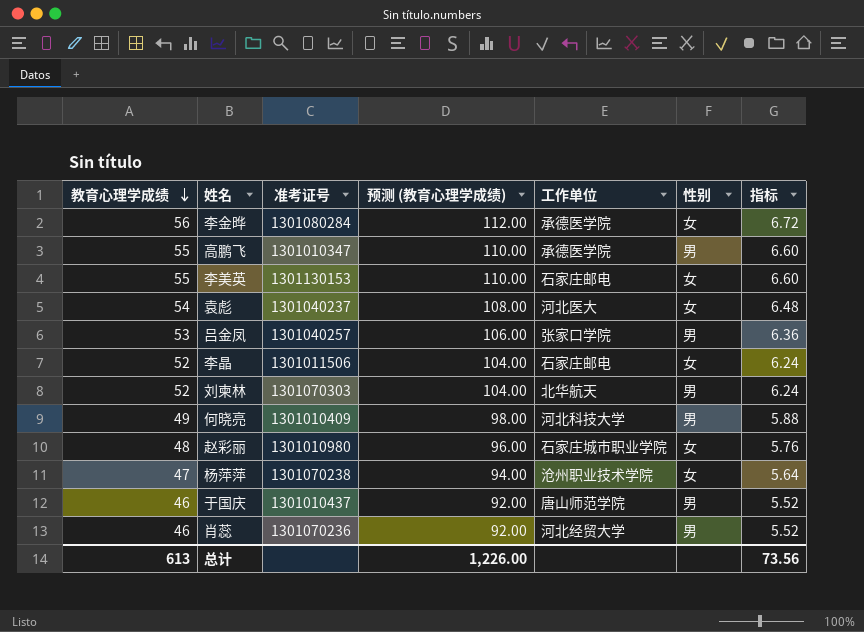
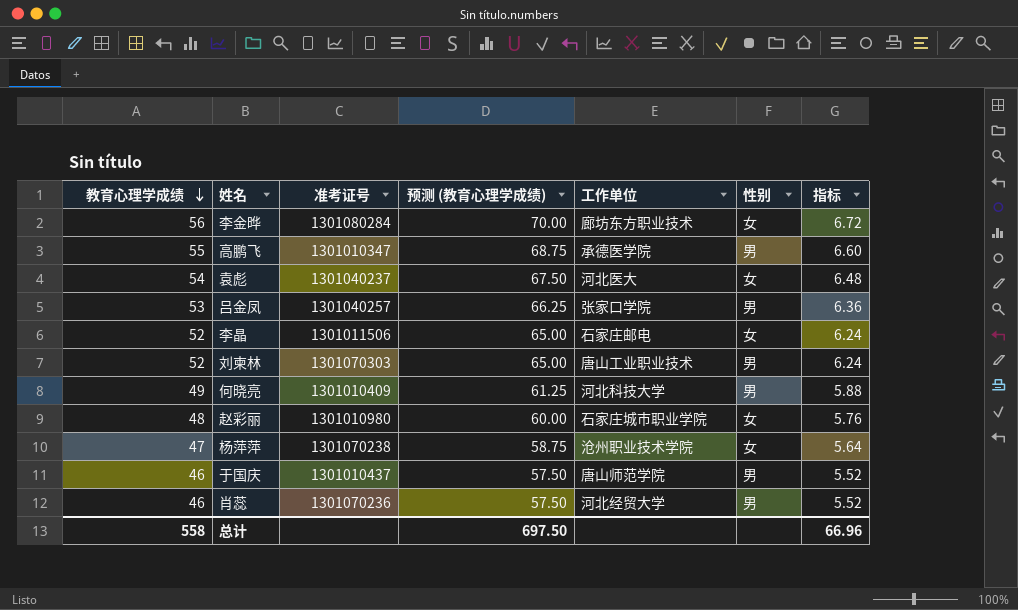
column 预测 (教育心理学成绩) | formula: [教育心理学成绩] * 2 -> [教育心理学成绩] * 1.25
row 李美英: 55 | 1301130153 | 110.00 | 石家庄邮电 | 女 | 6.60 -> none
李金晔 | 工作单位: 承德医学院 -> 廊坊东方职业技术
刘柬林 | 工作单位: 北华航天 -> 唐山工业职业技术
总计 | 教育心理学成绩: 613 -> 558
总计 | 预测 (教育心理学成绩): 1,226.00 -> 697.50
总计 | 指标: 73.56 -> 66.96

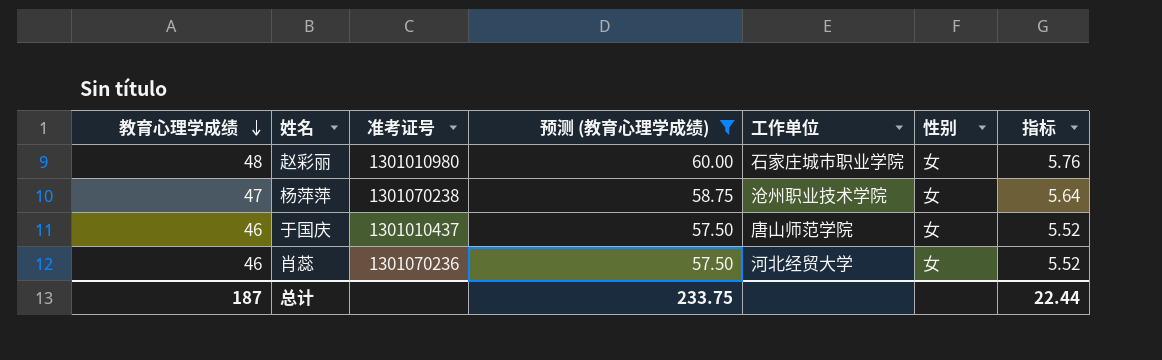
filter: none -> 预测 (教育心理学成绩) <= 60.00
于国庆 | 性别: 男 -> 女
肖蕊 | 性别: 男 -> 女
总计 | 教育心理学成绩: 558 -> 187
总计 | 预测 (教育心理学成绩): 697.50 -> 233.75
总计 | 指标: 66.96 -> 22.44

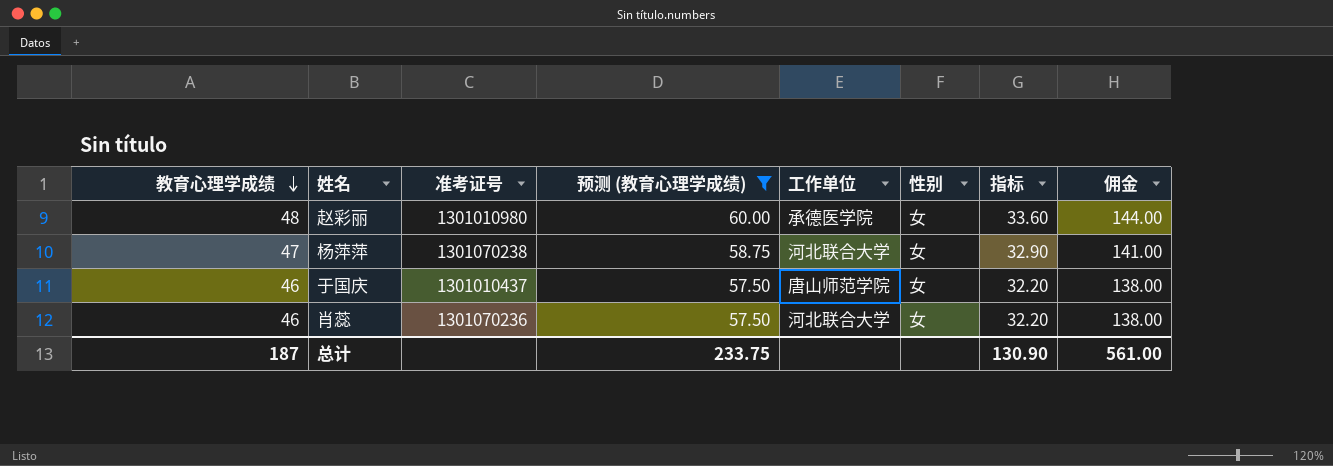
column 指标 | formula: [教育心理学成绩] * 0.12 -> [教育心理学成绩] * 0.7
column 佣金 | formula: none -> [教育心理学成绩] * 3
赵彩丽 | 工作单位: 石家庄城市职业学院 -> 承德医学院
杨萍萍 | 工作单位: 沧州职业技术学院 -> 河北联合大学
肖蕊 | 工作单位: 河北经贸大学 -> 河北联合大学
总计 | 指标: 22.44 -> 130.90

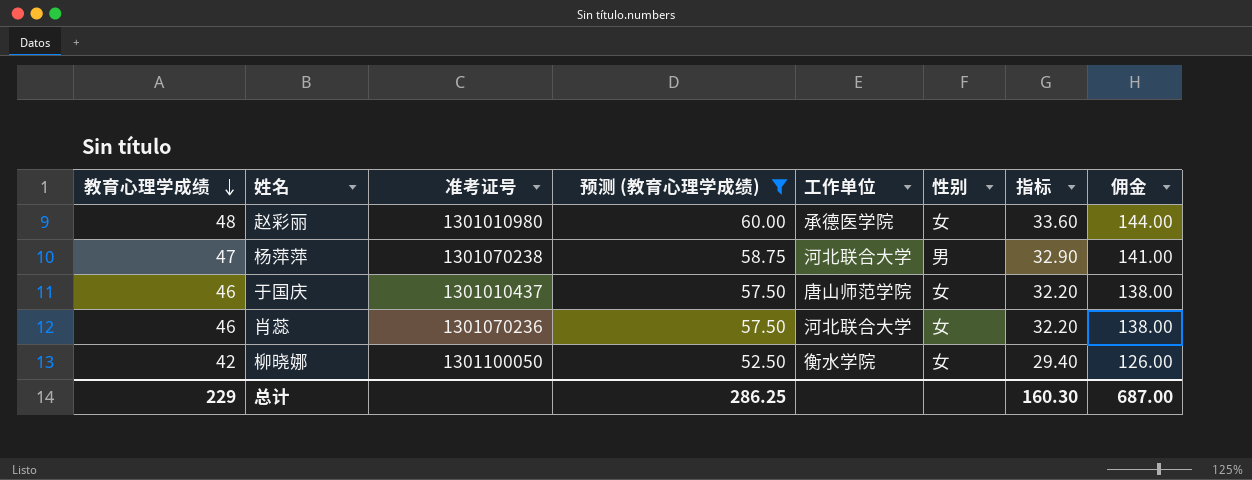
杨萍萍 | 性别: 女 -> 男
row 柳晓娜: none -> 42 | 1301100050 | 52.50 | 衡水学院 | 女 | 29.40 | 126.00
总计 | 教育心理学成绩: 187 -> 229
总计 | 预测 (教育心理学成绩): 233.75 -> 286.25
总计 | 指标: 130.90 -> 160.30
总计 | 佣金: 561.00 -> 687.00

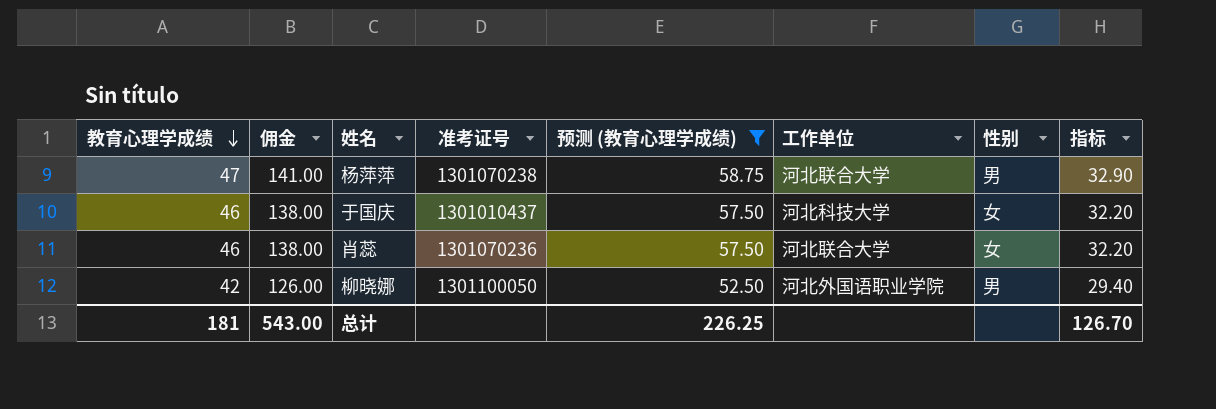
column 佣金 | position: 8 -> 2
row 赵彩丽: 48 | 1301010980 | 60.00 | 承德医学院 | 女 | 33.60 | 144.00 -> none
于国庆 | 工作单位: 唐山师范学院 -> 河北科技大学
柳晓娜 | 工作单位: 衡水学院 -> 河北外国语职业学院
柳晓娜 | 性别: 女 -> 男
总计 | 教育心理学成绩: 229 -> 181
总计 | 佣金: 687.00 -> 543.00
总计 | 预测 (教育心理学成绩): 286.25 -> 226.25
总计 | 指标: 160.30 -> 126.70

